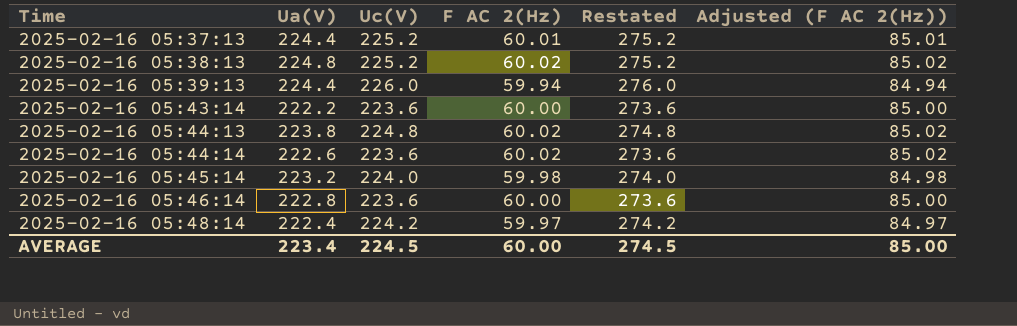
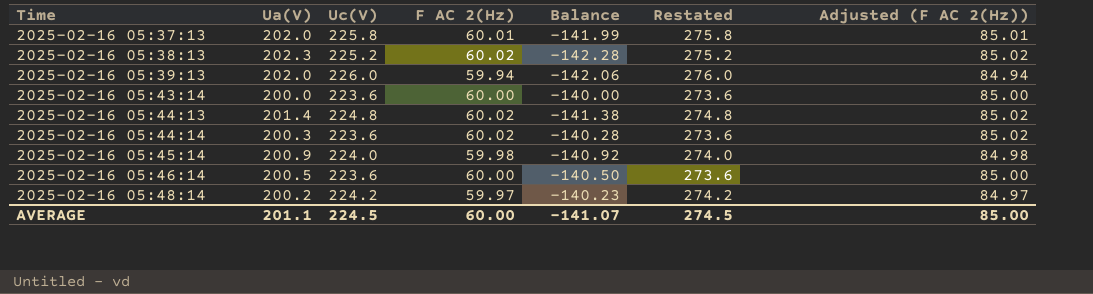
column Balance | formula: none -> [F AC 2(Hz)] - [Ua(V)]
2025-02-16 05:37:13 | Ua(V): 224.4 -> 202.0
2025-02-16 05:37:13 | Uc(V): 225.2 -> 225.8
2025-02-16 05:37:13 | Restated: 275.2 -> 275.8
2025-02-16 05:38:13 | Ua(V): 224.8 -> 202.3
2025-02-16 05:39:13 | Ua(V): 224.4 -> 202.0
2025-02-16 05:43:14 | Ua(V): 222.2 -> 200.0
2025-02-16 05:44:13 | Ua(V): 223.8 -> 201.4
2025-02-16 05:44:14 | Ua(V): 222.6 -> 200.3
2025-02-16 05:45:14 | Ua(V): 223.2 -> 200.9
2025-02-16 05:46:14 | Ua(V): 222.8 -> 200.5
2025-02-16 05:48:14 | Ua(V): 222.4 -> 200.2
AVERAGE | Ua(V): 223.4 -> 201.1

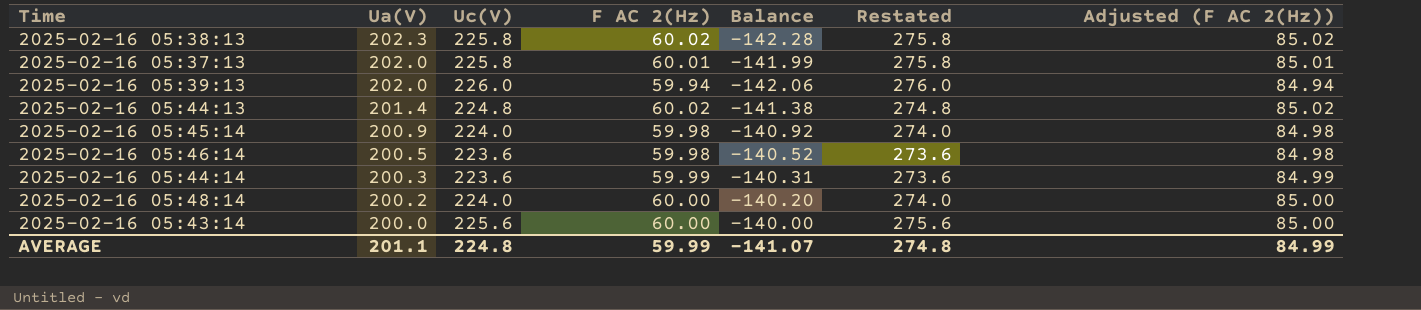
row order: Time ascending -> Ua(V) descending
2025-02-16 05:38:13 | Uc(V): 225.2 -> 225.8
2025-02-16 05:38:13 | Restated: 275.2 -> 275.8
2025-02-16 05:46:14 | F AC 2(Hz): 60.00 -> 59.98
2025-02-16 05:46:14 | Balance: -140.50 -> -140.52
2025-02-16 05:46:14 | Adjusted (F AC 2(Hz)): 85.00 -> 84.98
2025-02-16 05:44:14 | F AC 2(Hz): 60.02 -> 59.99
2025-02-16 05:44:14 | Balance: -140.28 -> -140.31
2025-02-16 05:44:14 | Adjusted (F AC 2(Hz)): 85.02 -> 84.99
2025-02-16 05:48:14 | Uc(V): 224.2 -> 224.0
2025-02-16 05:48:14 | F AC 2(Hz): 59.97 -> 60.00
2025-02-16 05:48:14 | Balance: -140.23 -> -140.20
2025-02-16 05:48:14 | Restated: 274.2 -> 274.0
2025-02-16 05:48:14 | Adjusted (F AC 2(Hz)): 84.97 -> 85.00
2025-02-16 05:43:14 | Uc(V): 223.6 -> 225.6
2025-02-16 05:43:14 | Restated: 273.6 -> 275.6
AVERAGE | Uc(V): 224.5 -> 224.8
AVERAGE | F AC 2(Hz): 60.00 -> 59.99
AVERAGE | Restated: 274.5 -> 274.8
AVERAGE | Adjusted (F AC 2(Hz)): 85.00 -> 84.99

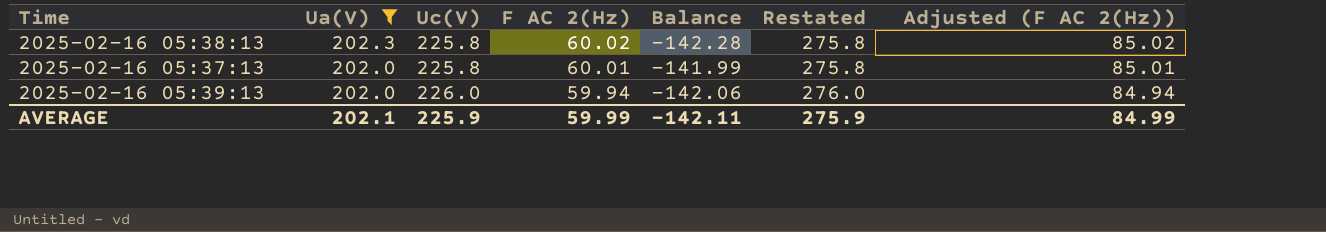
filter: none -> Ua(V) >= 202.0
AVERAGE | Ua(V): 201.1 -> 202.1
AVERAGE | Uc(V): 224.8 -> 225.9
AVERAGE | Balance: -141.07 -> -142.11
AVERAGE | Restated: 274.8 -> 275.9

